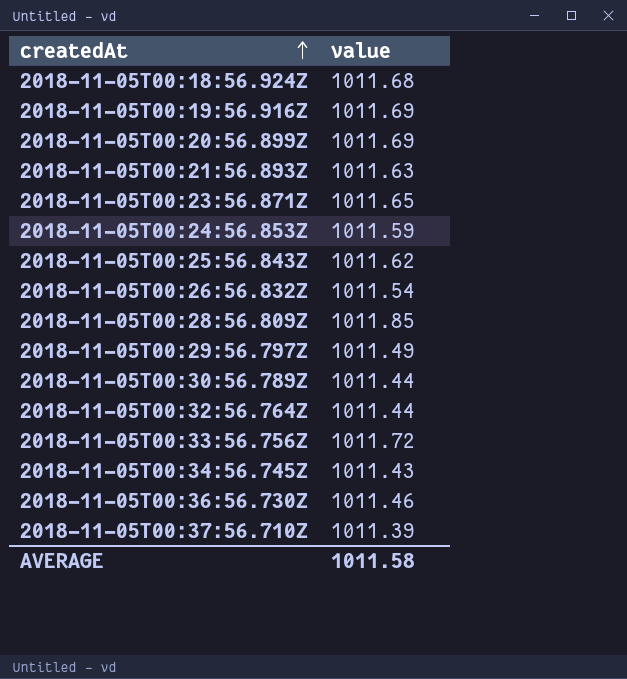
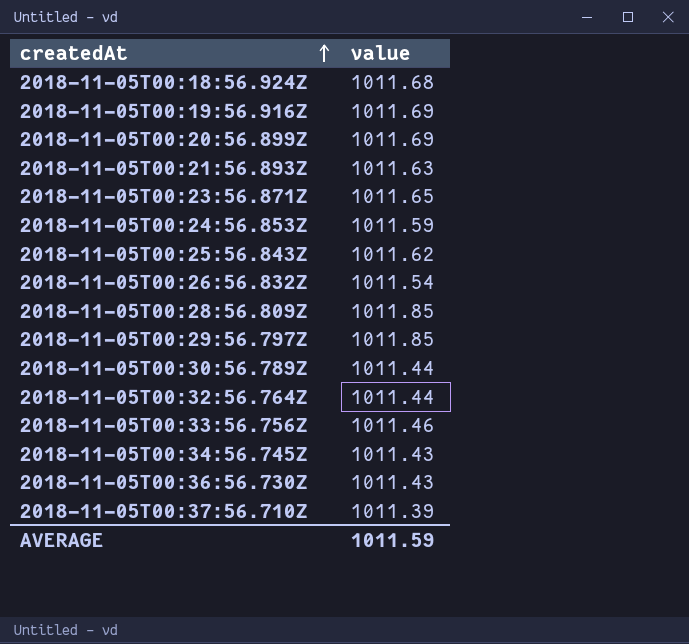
2018-11-05T00:29:56.797Z | value: 1011.49 -> 1011.85
2018-11-05T00:33:56.756Z | value: 1011.72 -> 1011.46
2018-11-05T00:36:56.730Z | value: 1011.46 -> 1011.43
AVERAGE | value: 1011.58 -> 1011.59

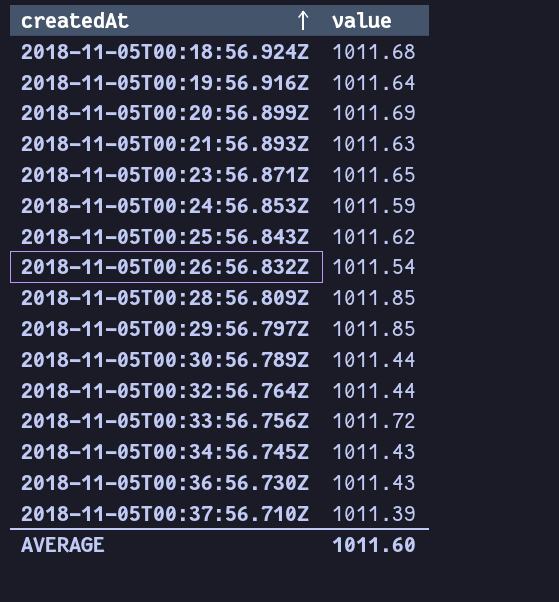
2018-11-05T00:19:56.916Z | value: 1011.69 -> 1011.64
2018-11-05T00:33:56.756Z | value: 1011.46 -> 1011.72
AVERAGE | value: 1011.59 -> 1011.60

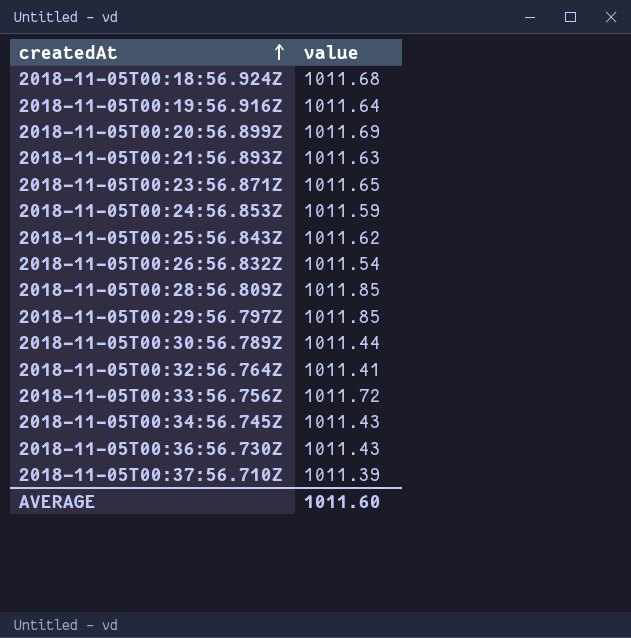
2018-11-05T00:32:56.764Z | value: 1011.44 -> 1011.41

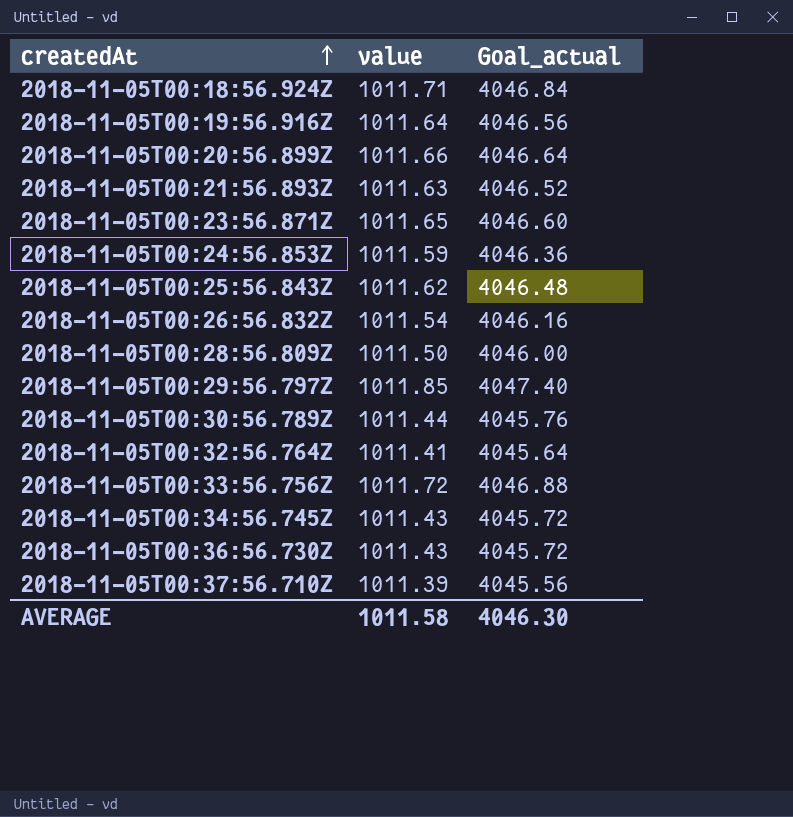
column Goal_actual | formula: none -> [value] * 4
2018-11-05T00:18:56.924Z | value: 1011.68 -> 1011.71
2018-11-05T00:20:56.899Z | value: 1011.69 -> 1011.66
2018-11-05T00:28:56.809Z | value: 1011.85 -> 1011.50
AVERAGE | value: 1011.60 -> 1011.58

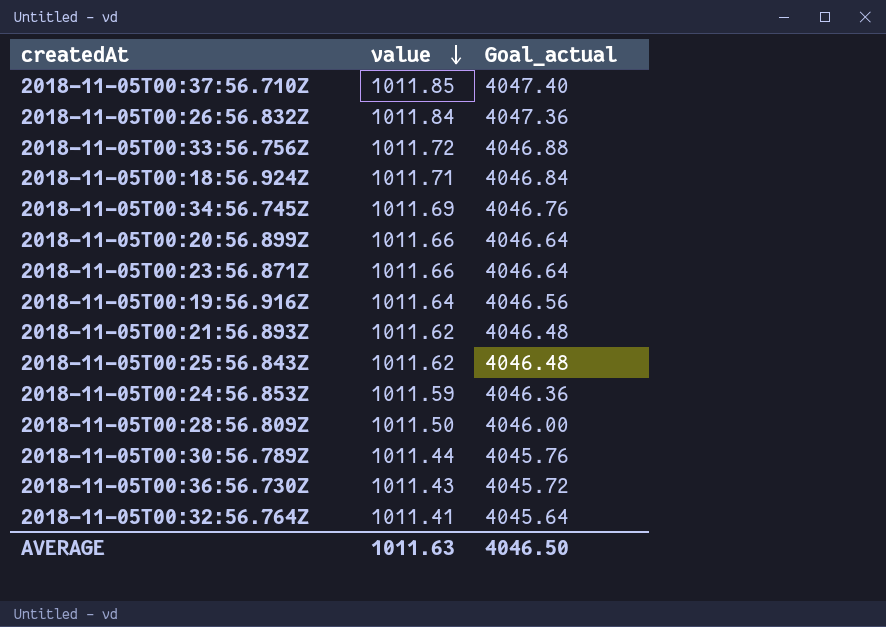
row order: createdAt ascending -> value descending
row 2018-11-05T00:29:56.797Z: 1011.85 | 4047.40 -> none
2018-11-05T00:37:56.710Z | value: 1011.39 -> 1011.85
2018-11-05T00:37:56.710Z | Goal_actual: 4045.56 -> 4047.40
2018-11-05T00:26:56.832Z | value: 1011.54 -> 1011.84
2018-11-05T00:26:56.832Z | Goal_actual: 4046.16 -> 4047.36
2018-11-05T00:34:56.745Z | value: 1011.43 -> 1011.69
2018-11-05T00:34:56.745Z | Goal_actual: 4045.72 -> 4046.76
2018-11-05T00:23:56.871Z | value: 1011.65 -> 1011.66
2018-11-05T00:23:56.871Z | Goal_actual: 4046.60 -> 4046.64
2018-11-05T00:21:56.893Z | value: 1011.63 -> 1011.62
2018-11-05T00:21:56.893Z | Goal_actual: 4046.52 -> 4046.48
AVERAGE | value: 1011.58 -> 1011.63
AVERAGE | Goal_actual: 4046.30 -> 4046.50

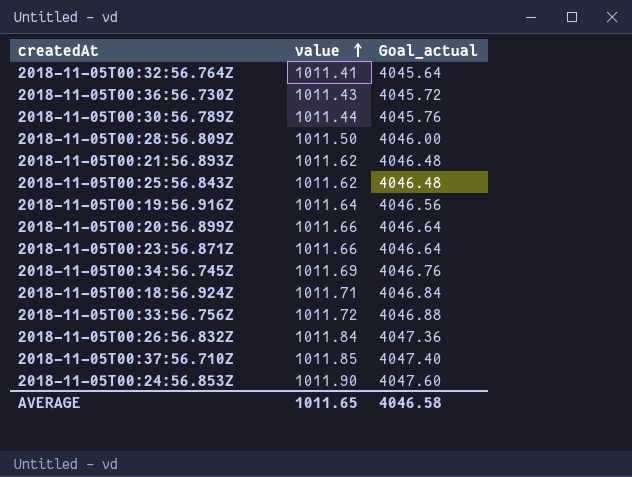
row order: value descending -> value ascending
2018-11-05T00:24:56.853Z | value: 1011.59 -> 1011.90
2018-11-05T00:24:56.853Z | Goal_actual: 4046.36 -> 4047.60
AVERAGE | value: 1011.63 -> 1011.65
AVERAGE | Goal_actual: 4046.50 -> 4046.58

